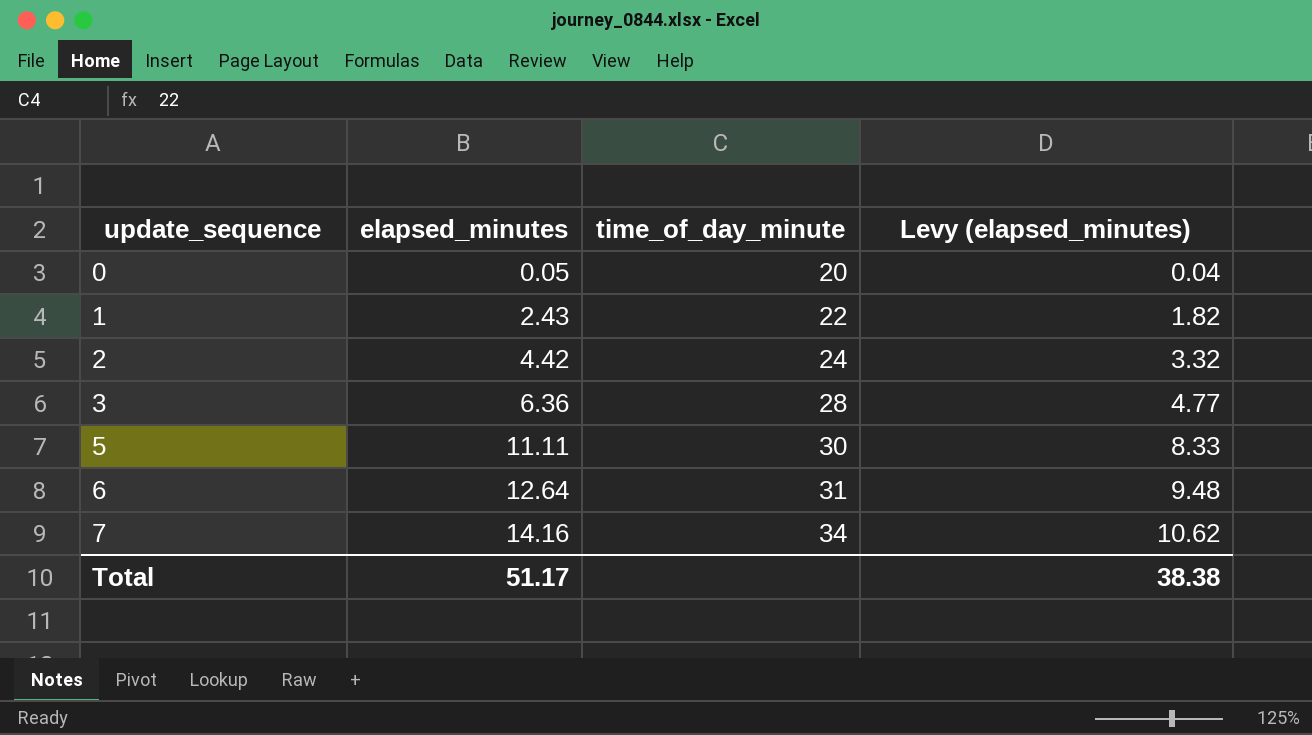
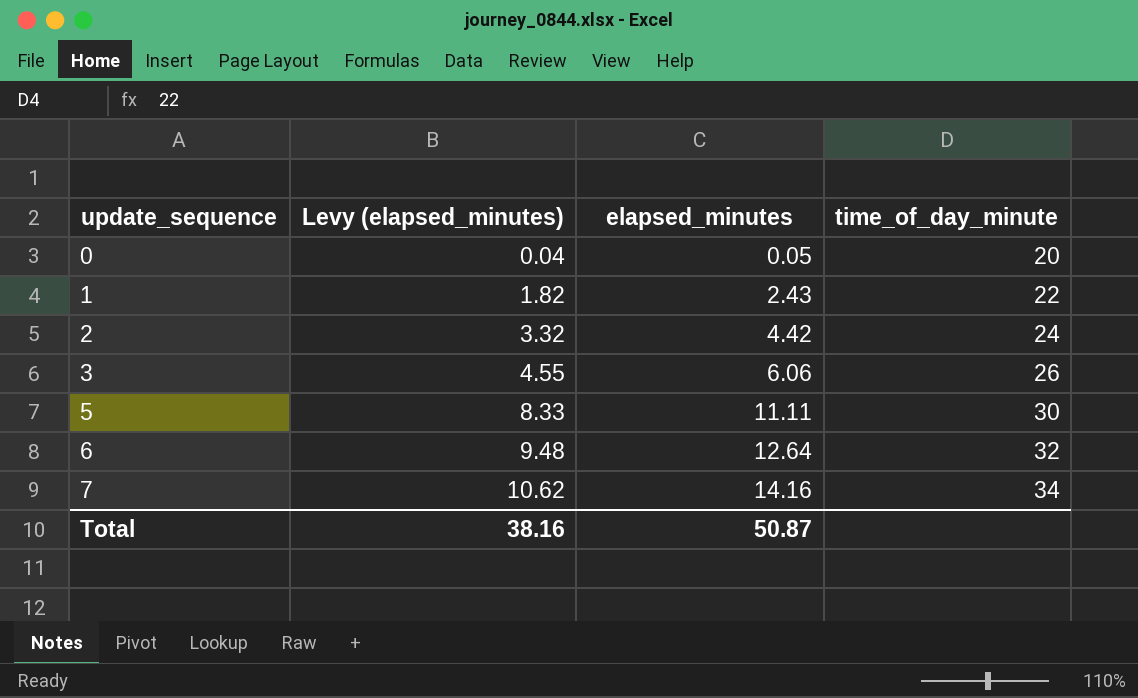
column Levy (elapsed_minutes) | position: 4 -> 2
3 | Levy (elapsed_minutes): 4.77 -> 4.55
3 | elapsed_minutes: 6.36 -> 6.06
3 | time_of_day_minute: 28 -> 26
6 | time_of_day_minute: 31 -> 32
Total | Levy (elapsed_minutes): 38.38 -> 38.16
Total | elapsed_minutes: 51.17 -> 50.87

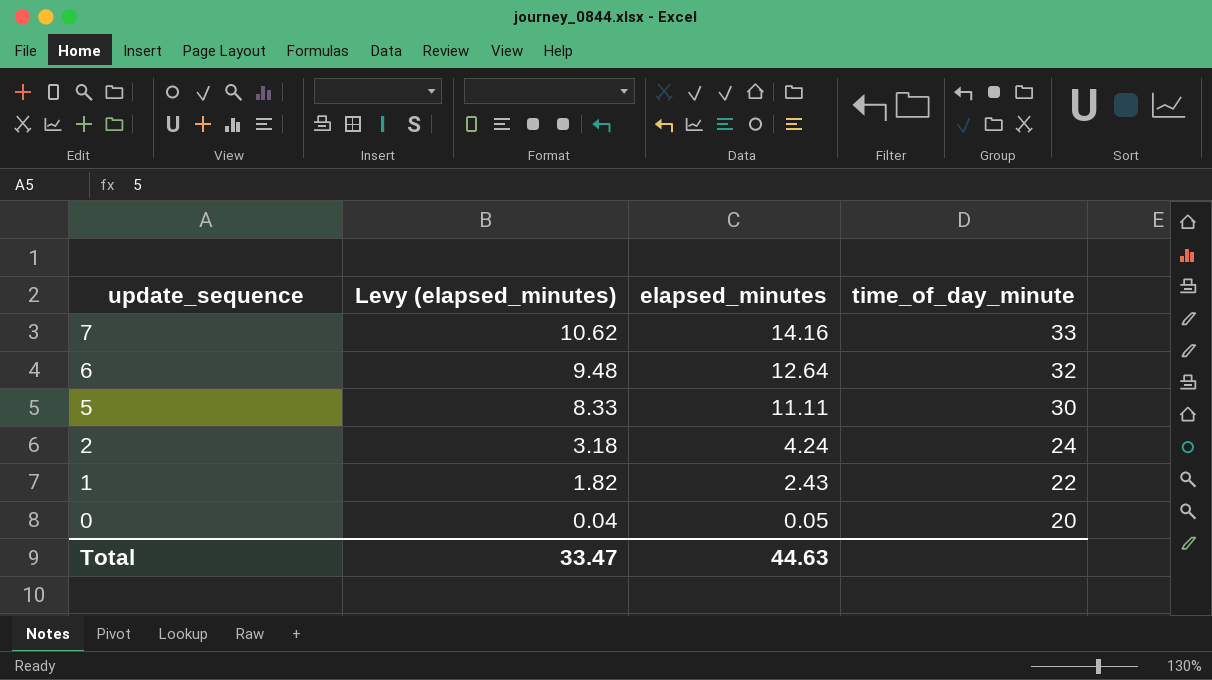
row order: update_sequence ascending -> update_sequence descending
row 3: 4.55 | 6.06 | 26 -> none
7 | time_of_day_minute: 34 -> 33
2 | Levy (elapsed_minutes): 3.32 -> 3.18
2 | elapsed_minutes: 4.42 -> 4.24
Total | Levy (elapsed_minutes): 38.16 -> 33.47
Total | elapsed_minutes: 50.87 -> 44.63

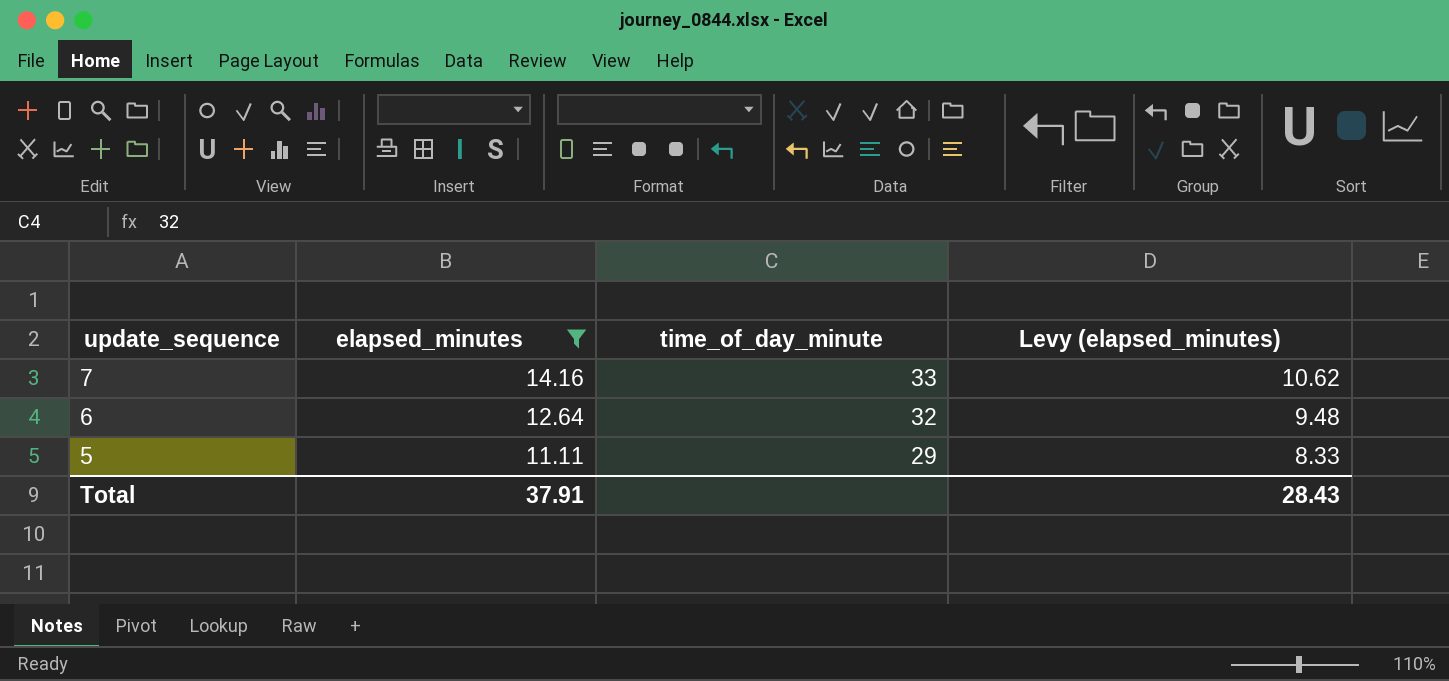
filter: none -> elapsed_minutes >= 11.11
column Levy (elapsed_minutes) | position: 2 -> 4
5 | time_of_day_minute: 30 -> 29
Total | elapsed_minutes: 44.63 -> 37.91
Total | Levy (elapsed_minutes): 33.47 -> 28.43

